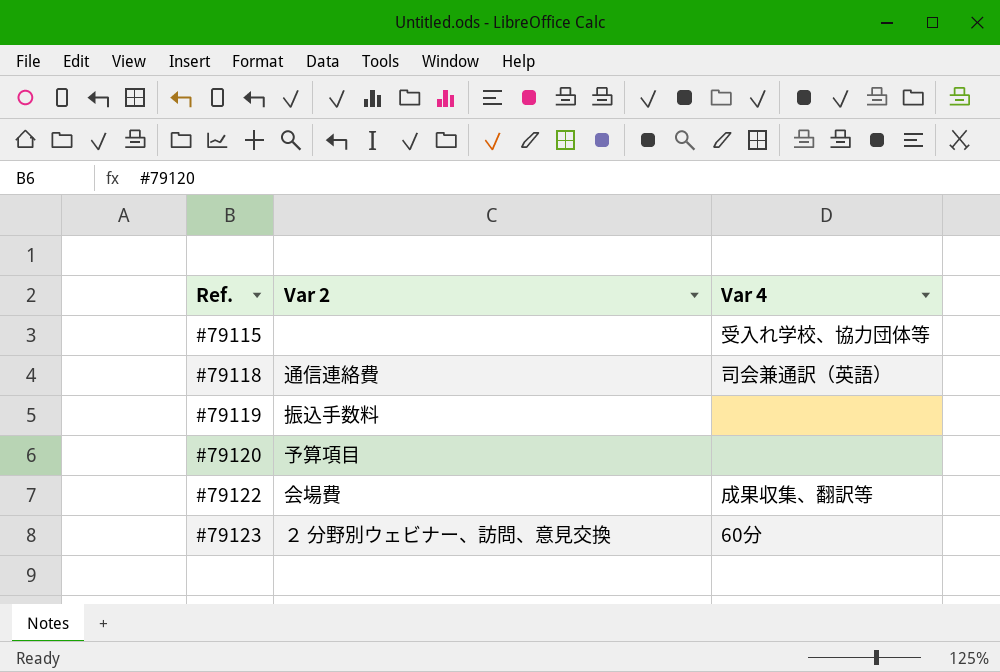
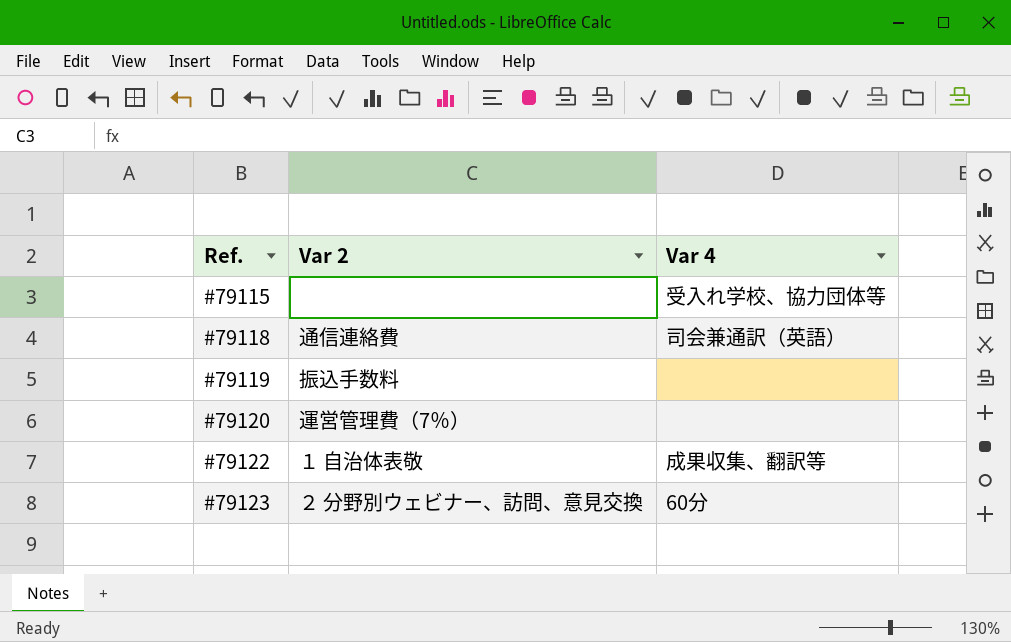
#79120 | Var 2: 予算項目 -> 運営管理費（7％）
#79122 | Var 2: 会場費 -> １ 自治体表敬

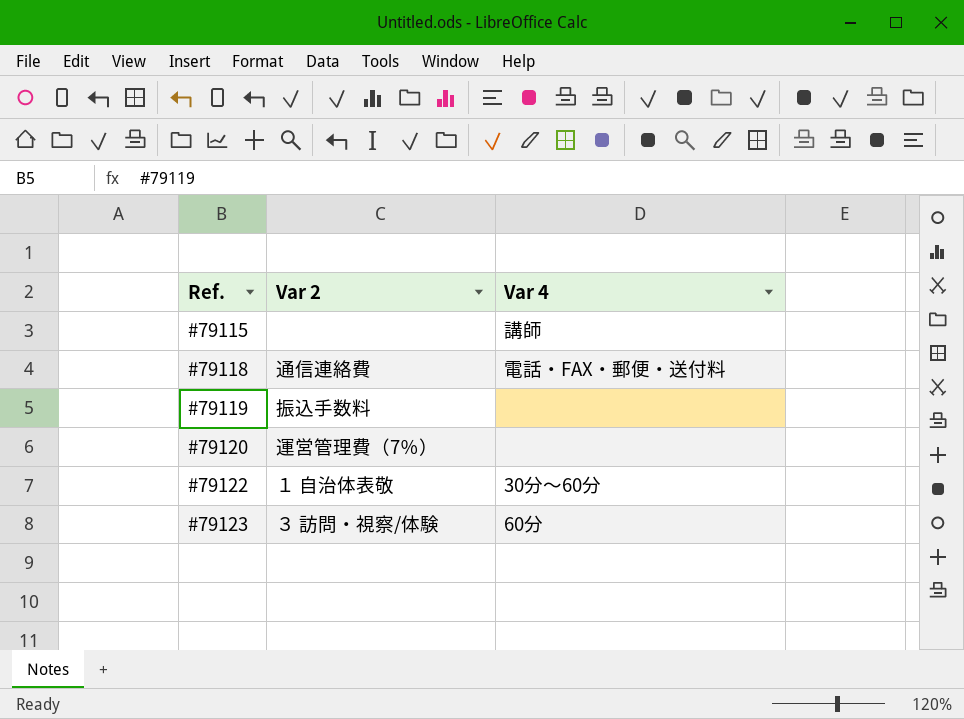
#79115 | Var 4: 受入れ学校、協力団体等 -> 講師
#79118 | Var 4: 司会兼通訳（英語） -> 電話・FAX・郵便・送付料
#79122 | Var 4: 成果収集、翻訳等 -> 30分～60分
#79123 | Var 2: ２ 分野別ウェビナー、訪問、意見交換 -> ３ 訪問・視察/体験

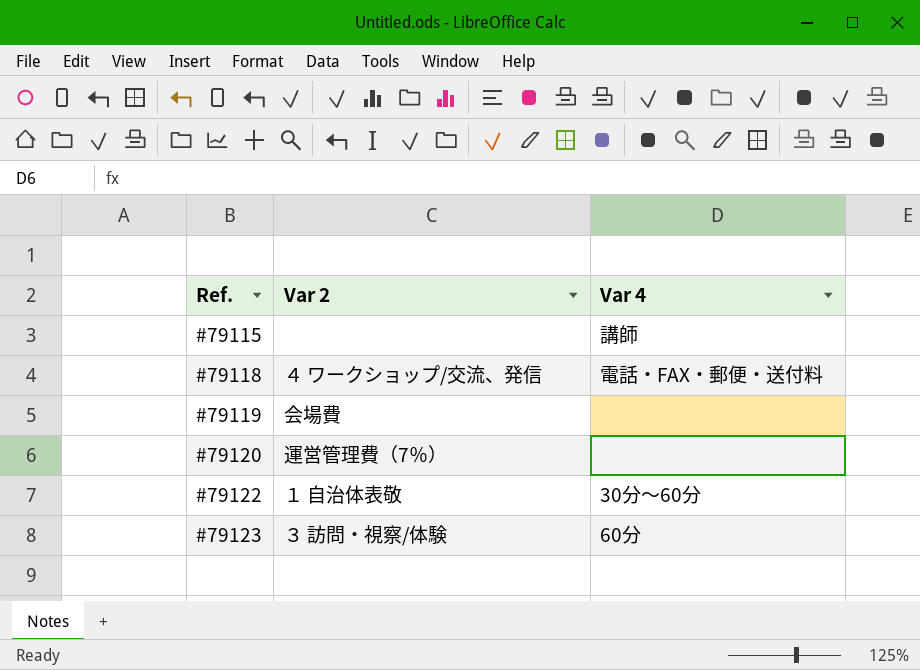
#79118 | Var 2: 通信連絡費 -> ４ ワークショップ/交流、発信
#79119 | Var 2: 振込手数料 -> 会場費

